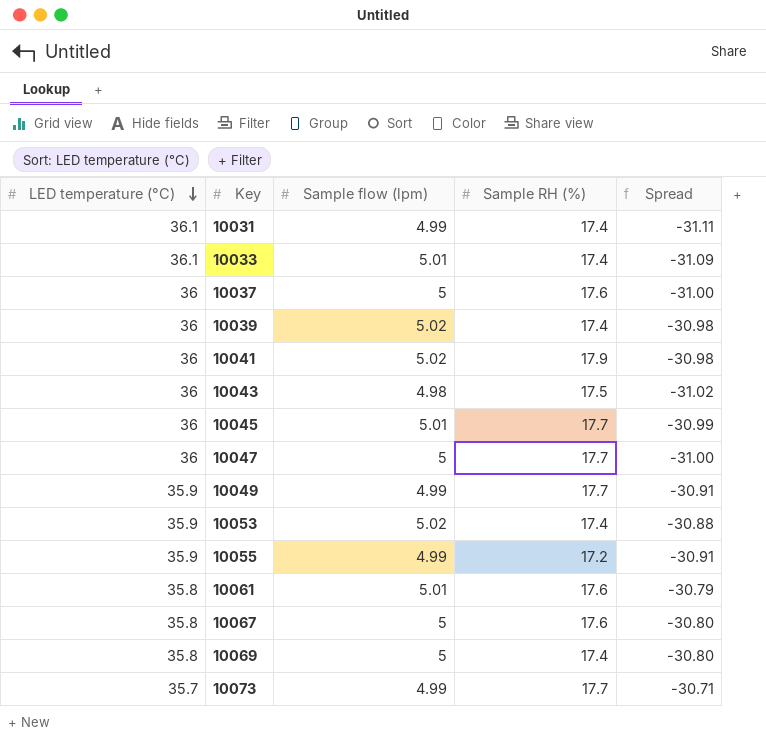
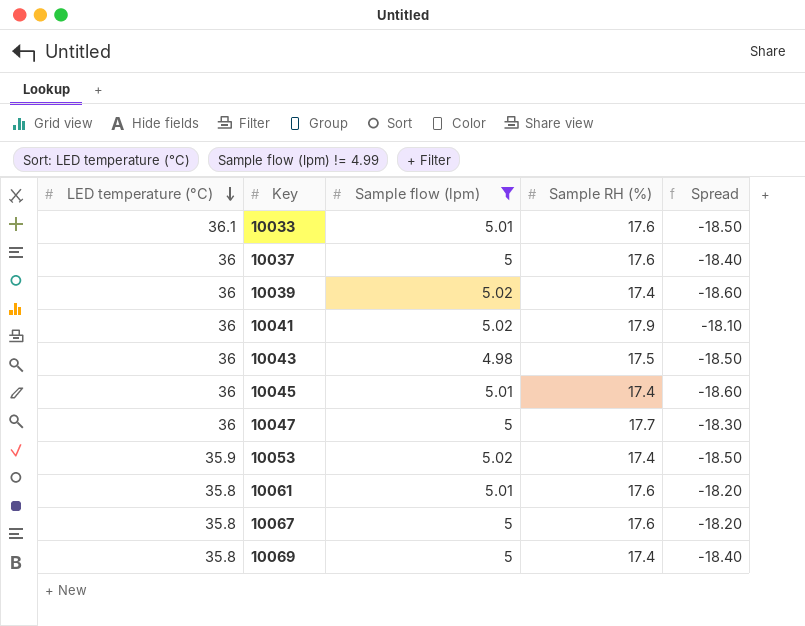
filter: none -> Sample flow (lpm) != 4.99
column Spread | formula: [Sample flow (lpm)] - [LED temperature (°C)] -> [Sample RH (%)] - [LED temperature (°C)]
10033 | Sample RH (%): 17.4 -> 17.6
10045 | Sample RH (%): 17.7 -> 17.4

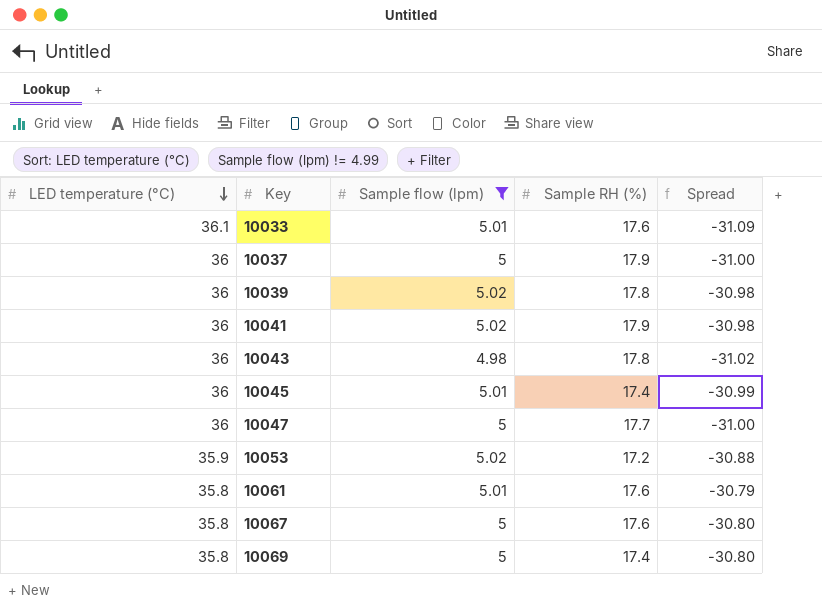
column Spread | formula: [Sample RH (%)] - [LED temperature (°C)] -> [Sample flow (lpm)] - [LED temperature (°C)]
10037 | Sample RH (%): 17.6 -> 17.9
10039 | Sample RH (%): 17.4 -> 17.8
10043 | Sample RH (%): 17.5 -> 17.8
10053 | Sample RH (%): 17.4 -> 17.2

